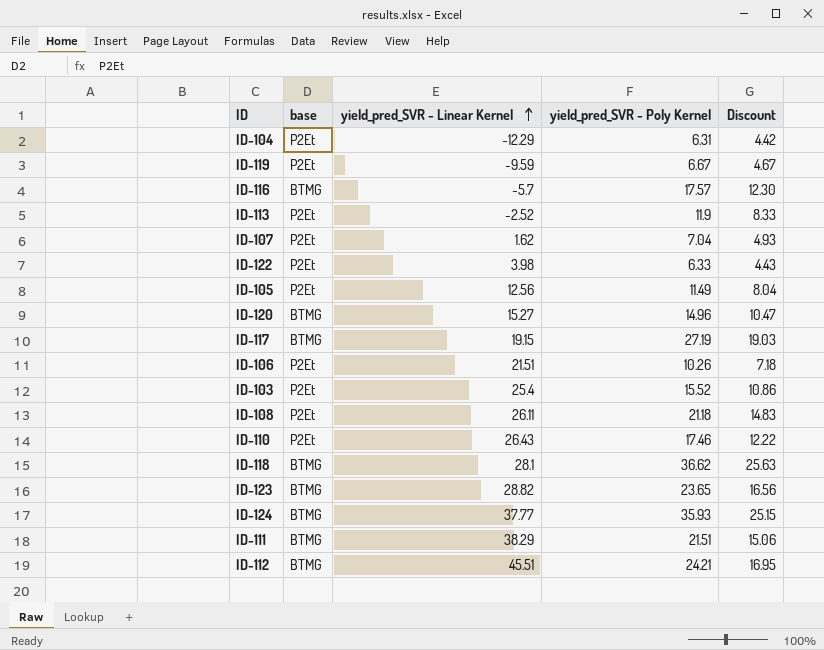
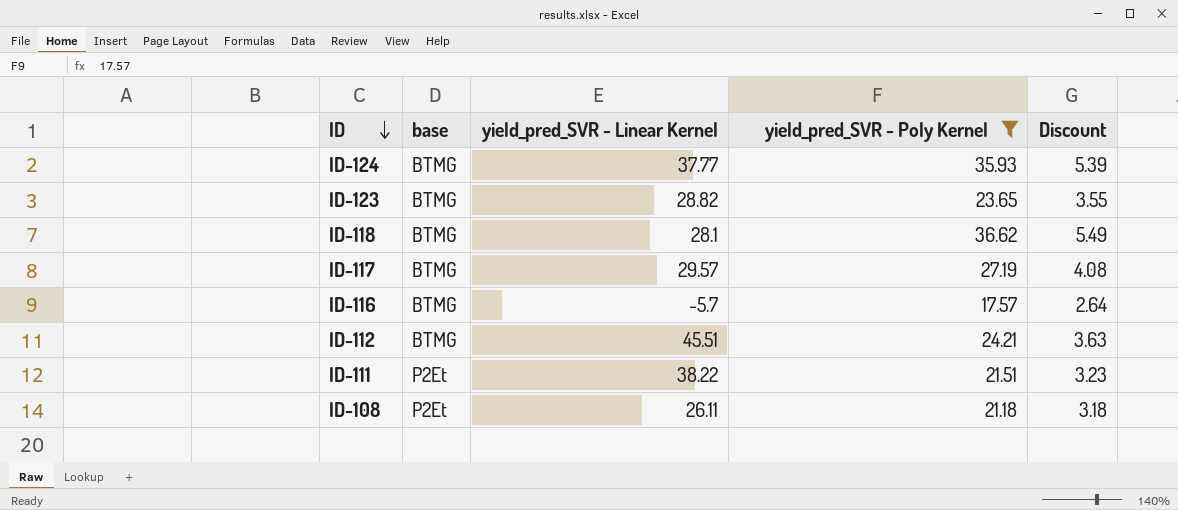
filter: none -> yield_pred_SVR - Poly Kernel >= 17.57
row order: yield_pred_SVR - Linear Kernel ascending -> ID descending
column Discount | formula: [yield_pred_SVR - Poly Kernel] * 0.7 -> [yield_pred_SVR - Poly Kernel] * 0.15
ID-117 | yield_pred_SVR - Linear Kernel: 19.15 -> 29.57
ID-111 | base: BTMG -> P2Et
ID-111 | yield_pred_SVR - Linear Kernel: 38.29 -> 38.22

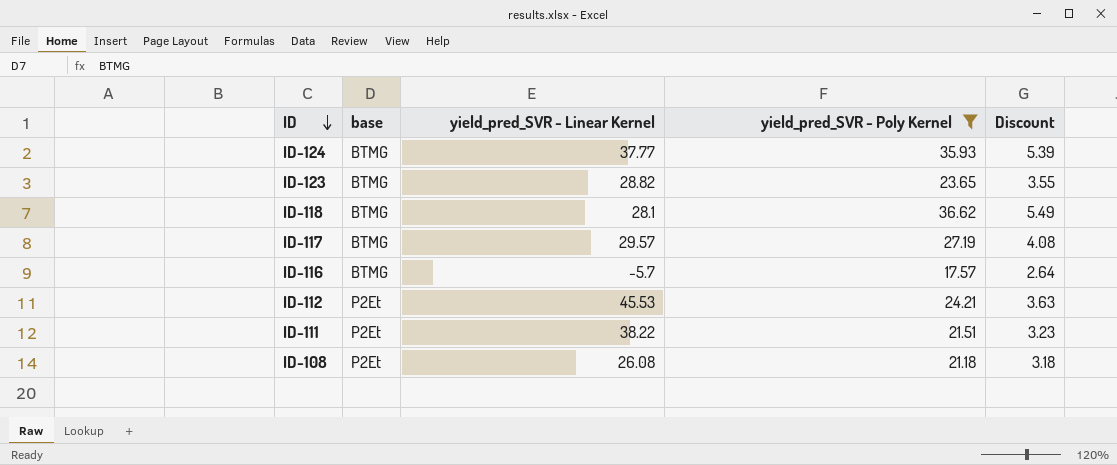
ID-112 | base: BTMG -> P2Et
ID-112 | yield_pred_SVR - Linear Kernel: 45.51 -> 45.53
ID-108 | yield_pred_SVR - Linear Kernel: 26.11 -> 26.08

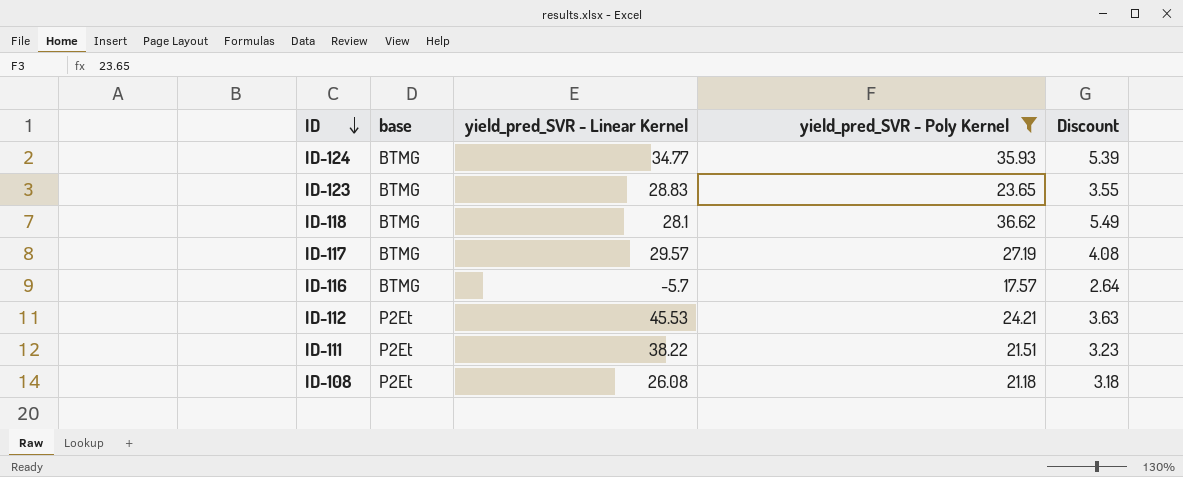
ID-124 | yield_pred_SVR - Linear Kernel: 37.77 -> 34.77
ID-123 | yield_pred_SVR - Linear Kernel: 28.82 -> 28.83

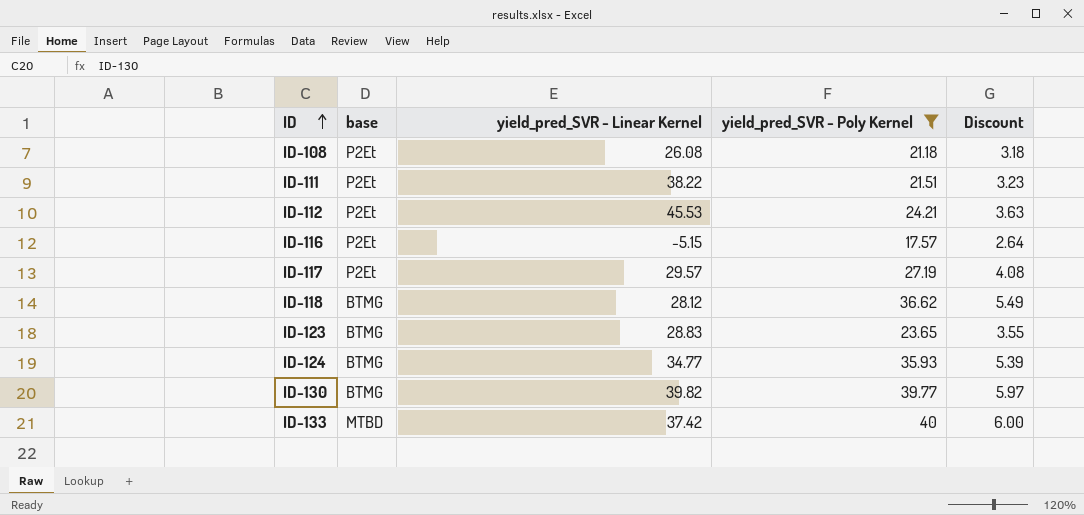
row order: ID descending -> ID ascending
ID-116 | base: BTMG -> P2Et
ID-116 | yield_pred_SVR - Linear Kernel: -5.7 -> -5.15
ID-117 | base: BTMG -> P2Et
ID-118 | yield_pred_SVR - Linear Kernel: 28.1 -> 28.12
row ID-130: none -> BTMG | 39.82 | 39.77 | 5.97
row ID-133: none -> MTBD | 37.42 | 40 | 6.00

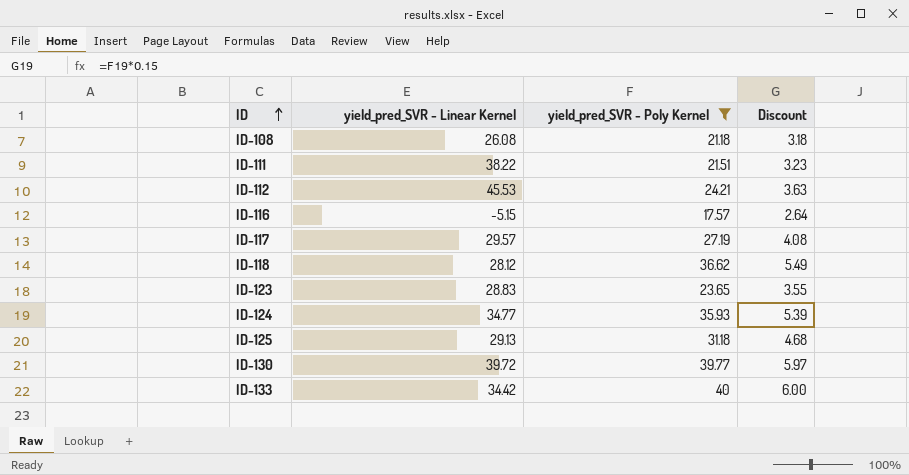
column base | position: 2 -> none
row ID-125: none -> 29.13 | 31.18 | 4.68
ID-130 | yield_pred_SVR - Linear Kernel: 39.82 -> 39.72
ID-133 | yield_pred_SVR - Linear Kernel: 37.42 -> 34.42

